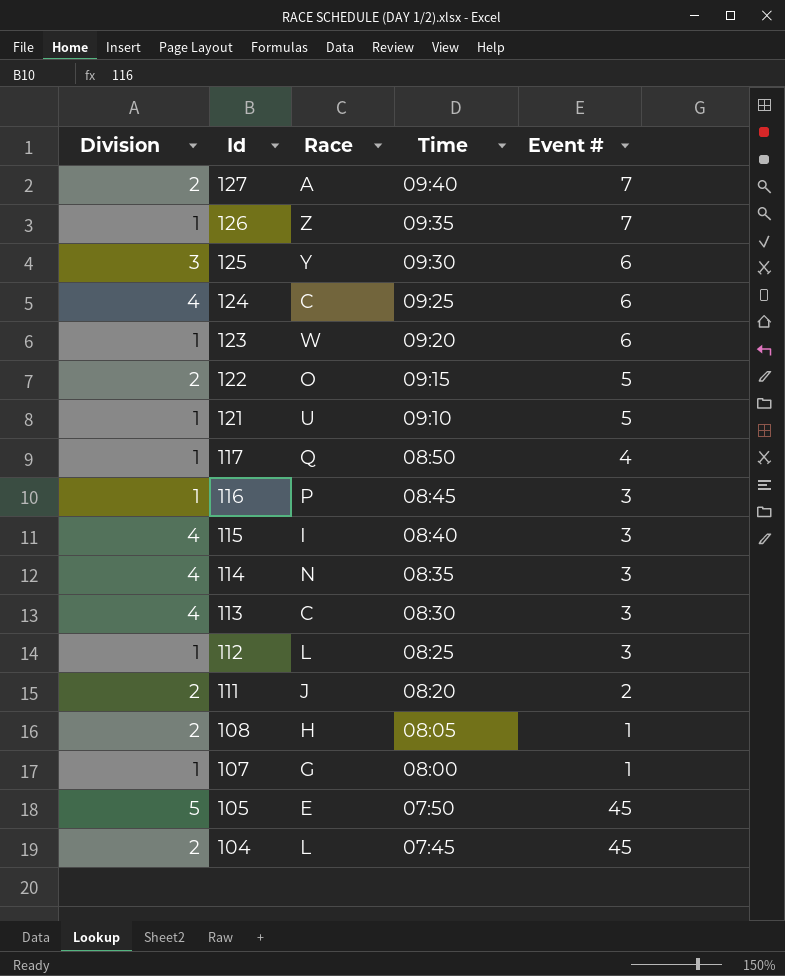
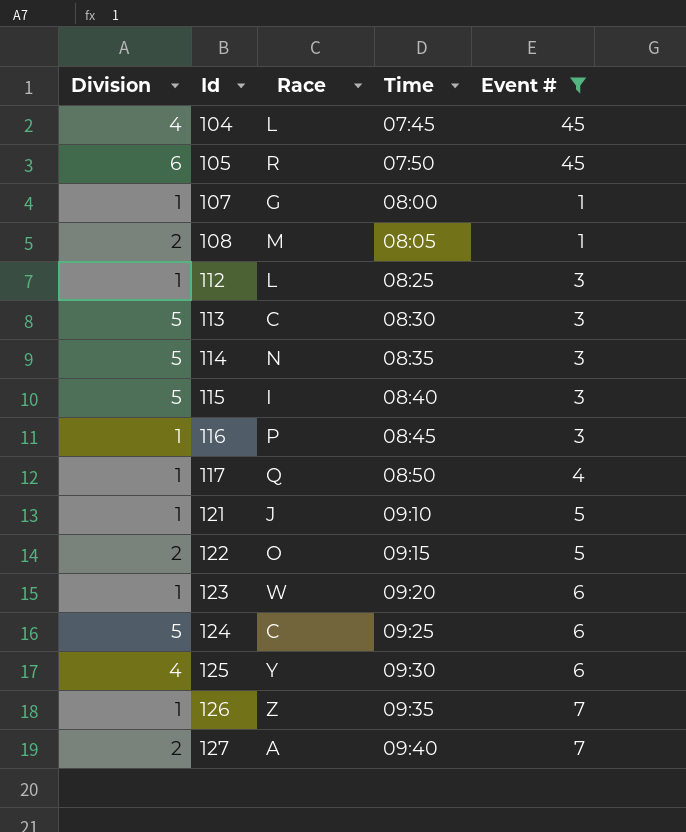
filter: none -> Event # != 2
row order: Id descending -> Id ascending
104 | Division: 2 -> 4
105 | Division: 5 -> 6
105 | Race: E -> R
108 | Race: H -> M
113 | Division: 4 -> 5
114 | Division: 4 -> 5
115 | Division: 4 -> 5
121 | Race: U -> J
124 | Division: 4 -> 5
125 | Division: 3 -> 4

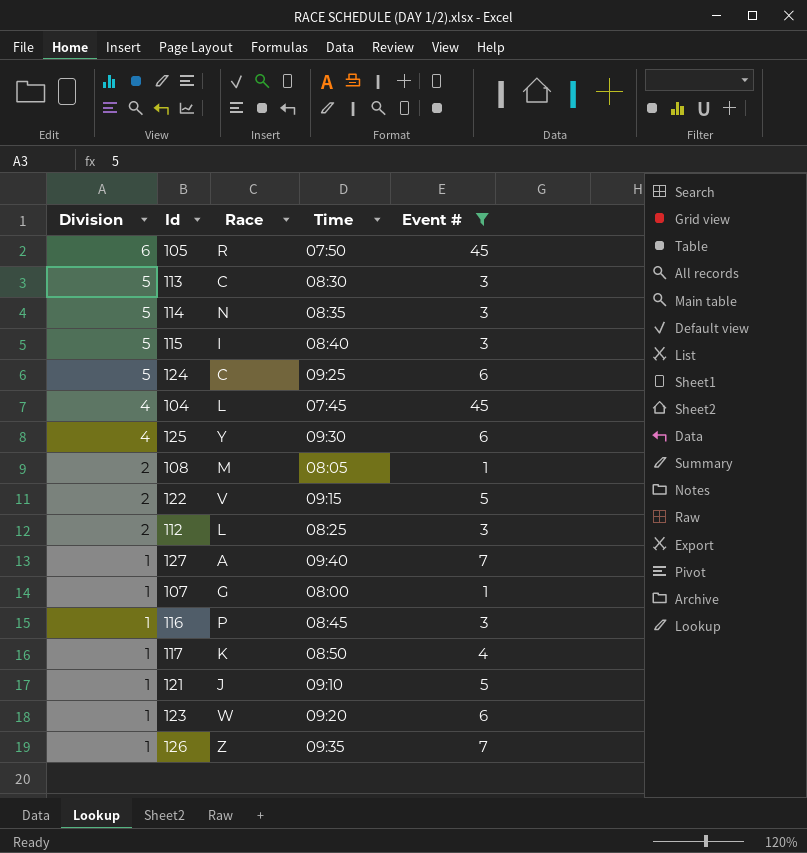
row order: Id ascending -> Division descending
122 | Race: O -> V
112 | Division: 1 -> 2
127 | Division: 2 -> 1
117 | Race: Q -> K

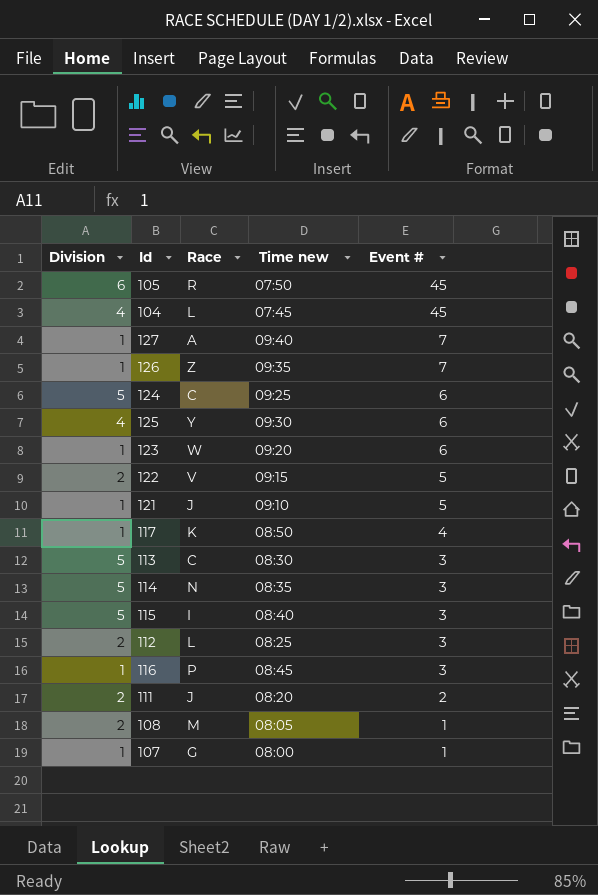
filter: Event # != 2 -> none
row order: Division descending -> Event # descending
column name: Time -> Time new

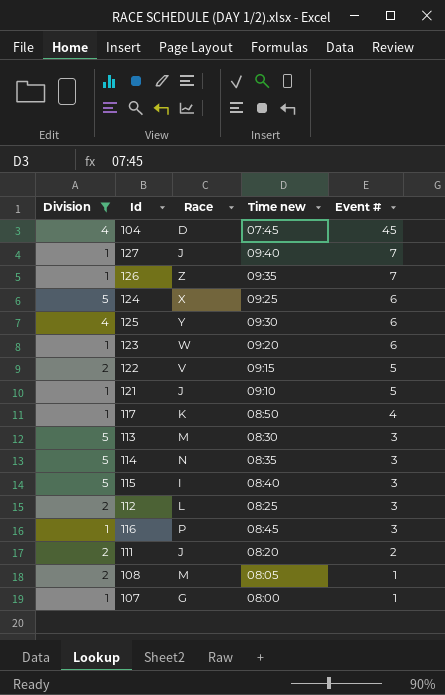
filter: none -> Division != 6
104 | Race: L -> D
127 | Race: A -> J
124 | Race: C -> X
113 | Race: C -> M

